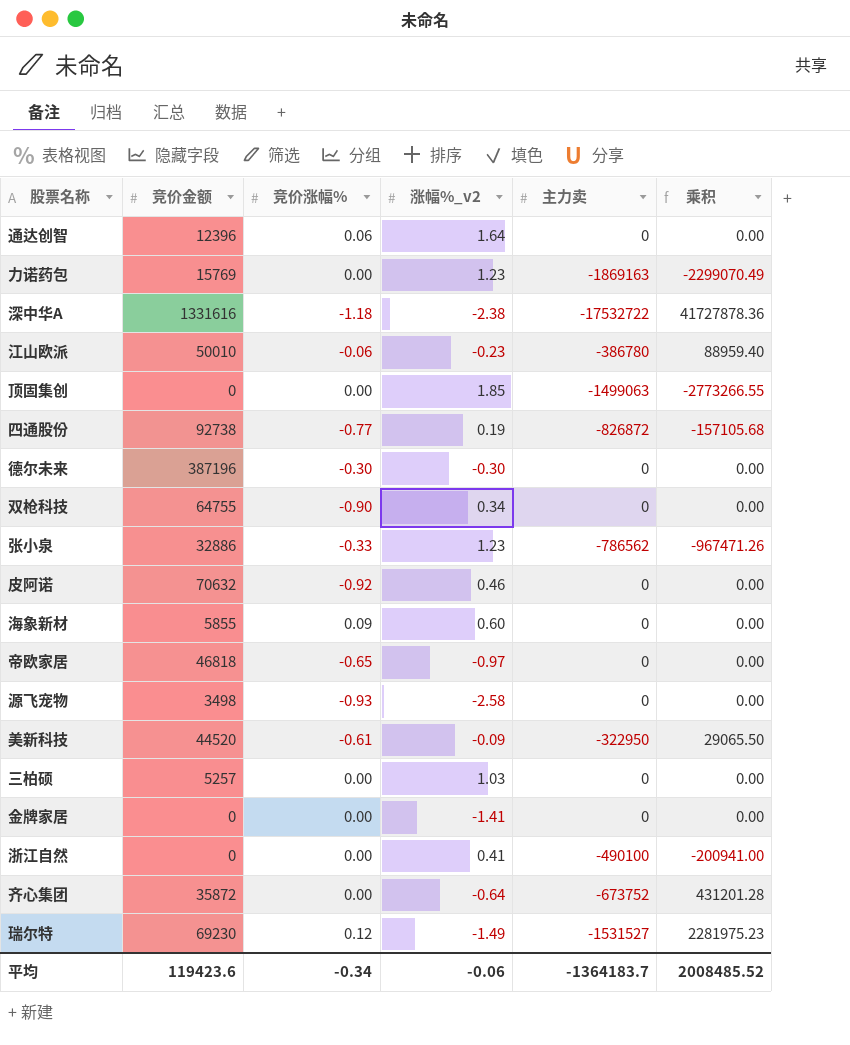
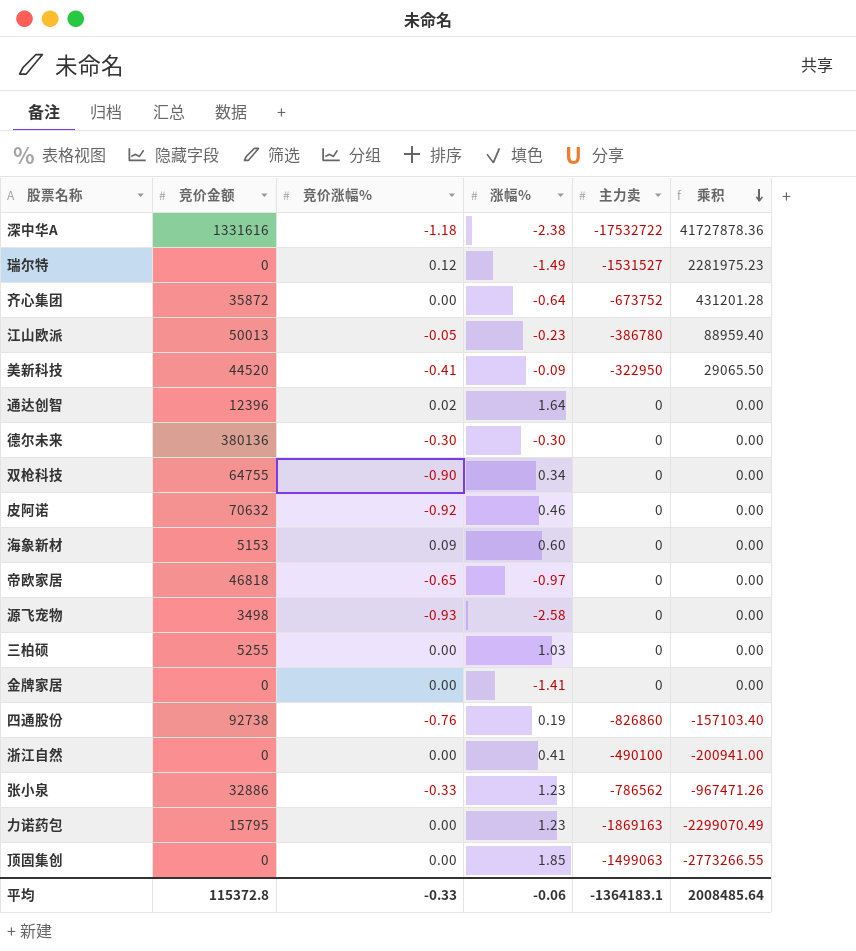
row order: none -> 乘积 descending
column name: 涨幅%_v2 -> 涨幅%
瑞尔特 | 竞价金额: 69230 -> 0
江山欧派 | 竞价金额: 50010 -> 50013
江山欧派 | 竞价涨幅%: -0.06 -> -0.05
美新科技 | 竞价涨幅%: -0.61 -> -0.41
通达创智 | 竞价涨幅%: 0.06 -> 0.02
德尔未来 | 竞价金额: 387196 -> 380136
海象新材 | 竞价金额: 5855 -> 5153
三柏硕 | 竞价金额: 5257 -> 5255
四通股份 | 竞价涨幅%: -0.77 -> -0.76
四通股份 | 主力卖: -826872 -> -826860
四通股份 | 乘积: -157105.68 -> -157103.40
力诺药包 | 竞价金额: 15769 -> 15795
平均 | 竞价金额: 119423.6 -> 115372.8
平均 | 竞价涨幅%: -0.34 -> -0.33
平均 | 主力卖: -1364183.7 -> -1364183.1
平均 | 乘积: 2008485.52 -> 2008485.64

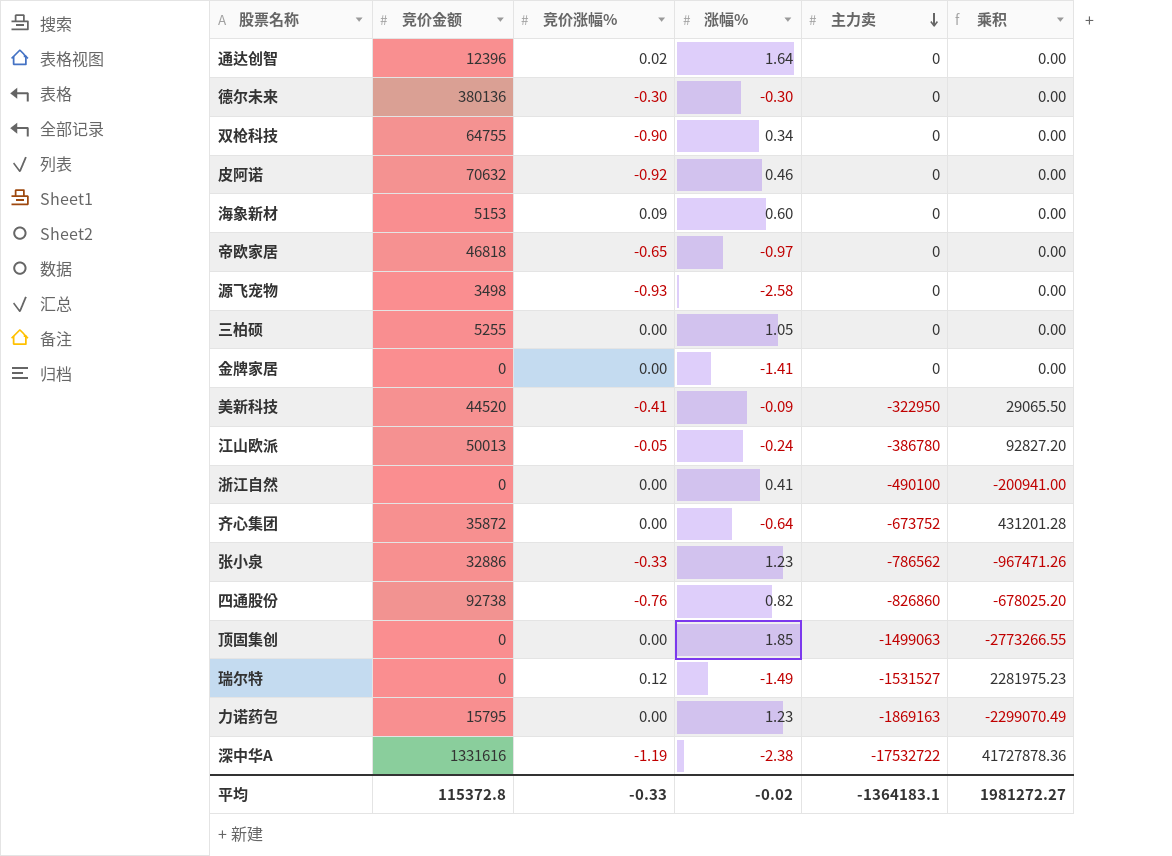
row order: 乘积 descending -> 主力卖 descending
三柏硕 | 涨幅%: 1.03 -> 1.05
江山欧派 | 涨幅%: -0.23 -> -0.24
江山欧派 | 乘积: 88959.40 -> 92827.20
四通股份 | 涨幅%: 0.19 -> 0.82
四通股份 | 乘积: -157103.40 -> -678025.20
深中华A | 竞价涨幅%: -1.18 -> -1.19
平均 | 涨幅%: -0.06 -> -0.02
平均 | 乘积: 2008485.64 -> 1981272.27

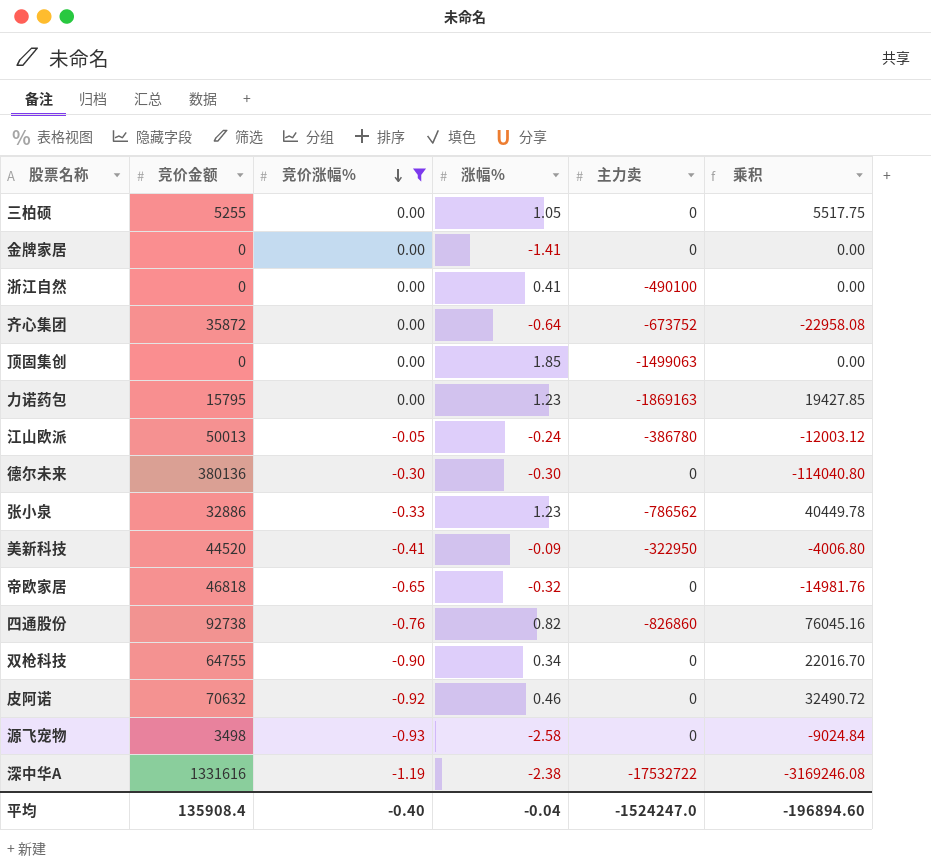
filter: none -> 竞价涨幅% <= 0.00
row order: 主力卖 descending -> 竞价涨幅% descending
column 乘积 | formula: [涨幅%] * [主力卖] -> [竞价金额] * [涨幅%]
帝欧家居 | 涨幅%: -0.97 -> -0.32
平均 | 竞价金额: 115372.8 -> 135908.4
平均 | 竞价涨幅%: -0.33 -> -0.40
平均 | 涨幅%: -0.02 -> -0.04
平均 | 主力卖: -1364183.1 -> -1524247.0
平均 | 乘积: 1981272.27 -> -196894.60

